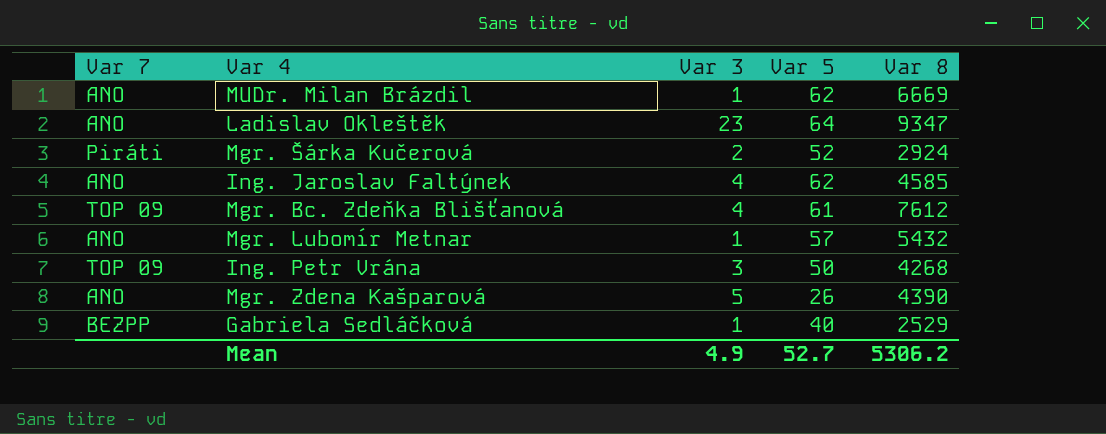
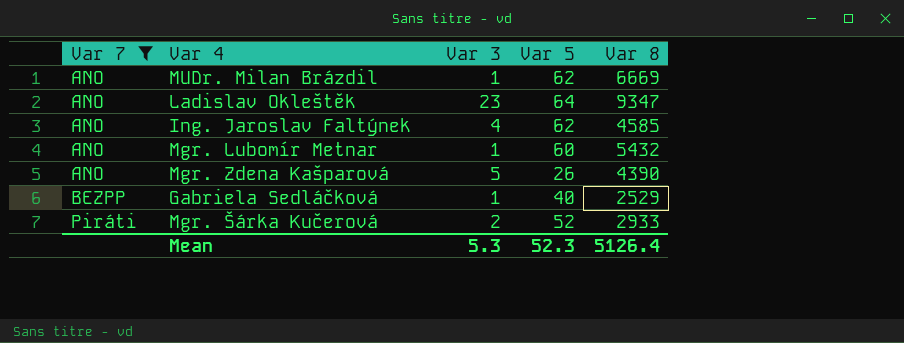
filter: none -> Var 7 != TOP 09
row order: none -> Var 7 ascending
Mgr. Lubomír Metnar | Var 5: 57 -> 60
Mgr. Šárka Kučerová | Var 8: 2924 -> 2933
Mean | Var 3: 4.9 -> 5.3
Mean | Var 5: 52.7 -> 52.3
Mean | Var 8: 5306.2 -> 5126.4

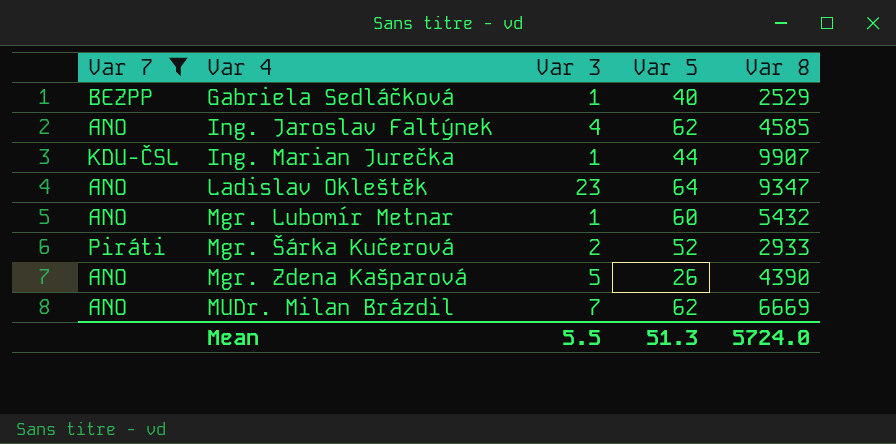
row order: Var 7 ascending -> Var 4 ascending
row Ing. Marian Jurečka: none -> KDU-ČSL | 1 | 44 | 9907
MUDr. Milan Brázdil | Var 3: 1 -> 7
Mean | Var 3: 5.3 -> 5.5
Mean | Var 5: 52.3 -> 51.3
Mean | Var 8: 5126.4 -> 5724.0

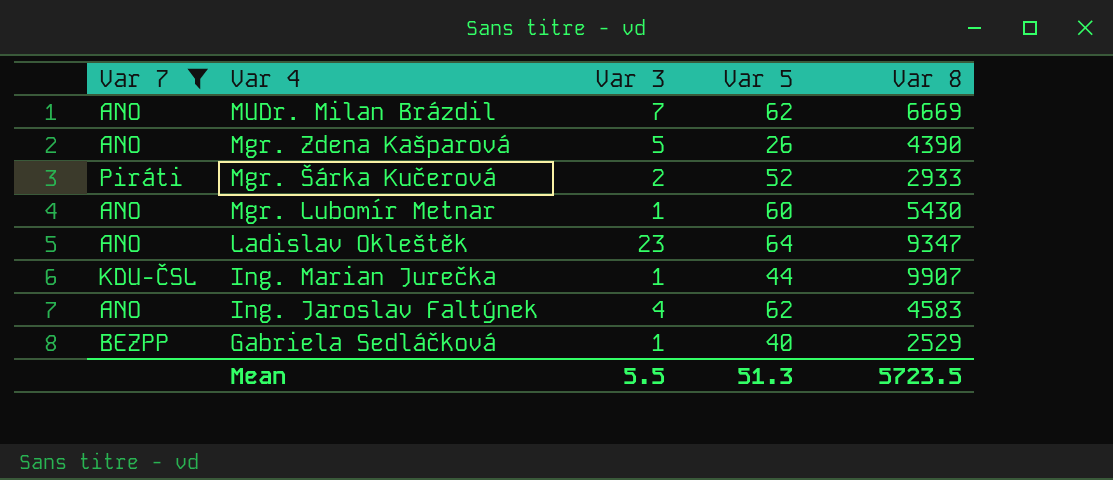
row order: Var 4 ascending -> Var 4 descending
Mgr. Lubomír Metnar | Var 8: 5432 -> 5430
Ing. Jaroslav Faltýnek | Var 8: 4585 -> 4583
Mean | Var 8: 5724.0 -> 5723.5

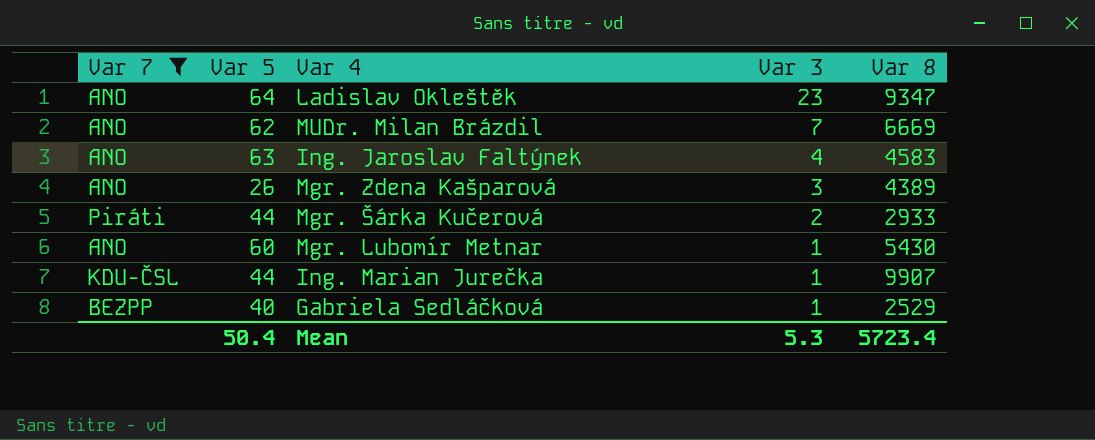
row order: Var 4 descending -> Var 3 descending
column Var 5 | position: 4 -> 2
Ing. Jaroslav Faltýnek | Var 5: 62 -> 63
Mgr. Zdena Kašparová | Var 3: 5 -> 3
Mgr. Zdena Kašparová | Var 8: 4390 -> 4389
Mgr. Šárka Kučerová | Var 5: 52 -> 44
Mean | Var 5: 51.3 -> 50.4
Mean | Var 3: 5.5 -> 5.3
Mean | Var 8: 5723.5 -> 5723.4

